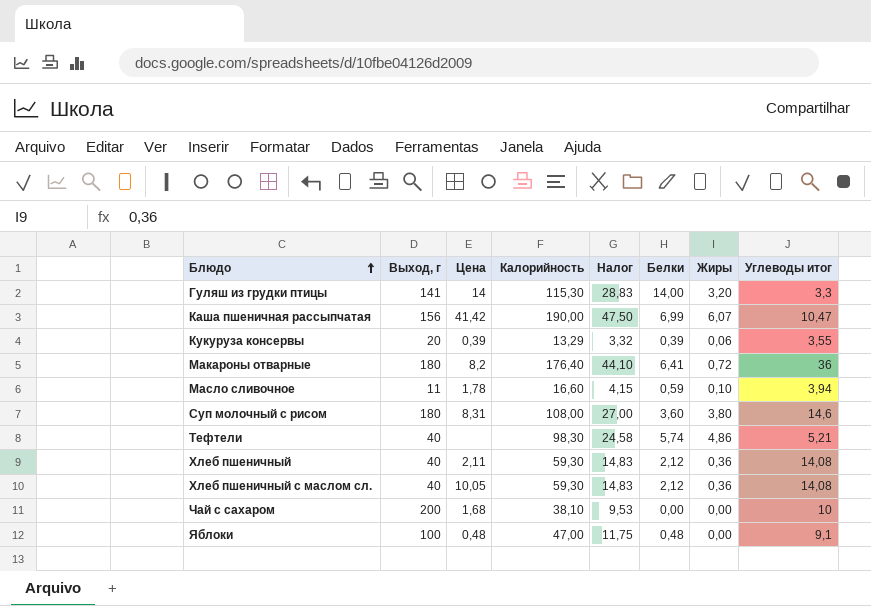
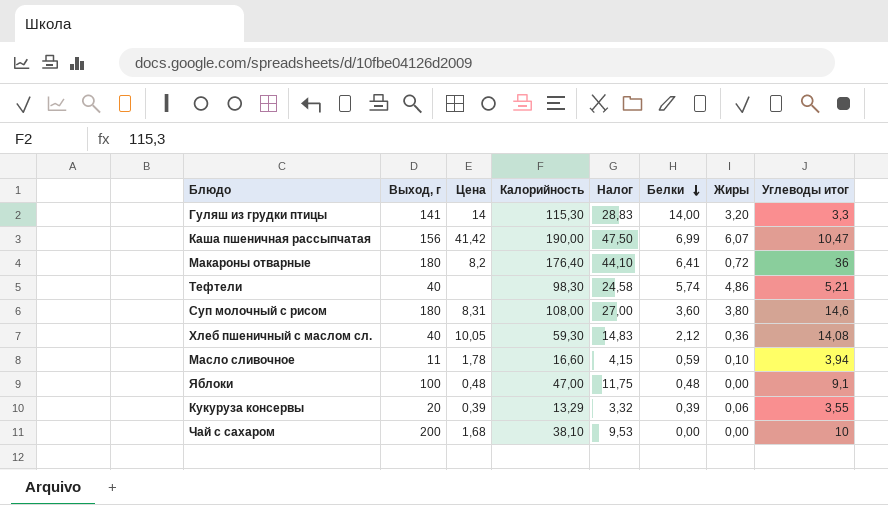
row order: Блюдо ascending -> Белки descending
row Хлеб пшеничный: 40 | 2,11 | 59,30 | 14,83 | 2,12 | 0,36 | 14,08 -> none

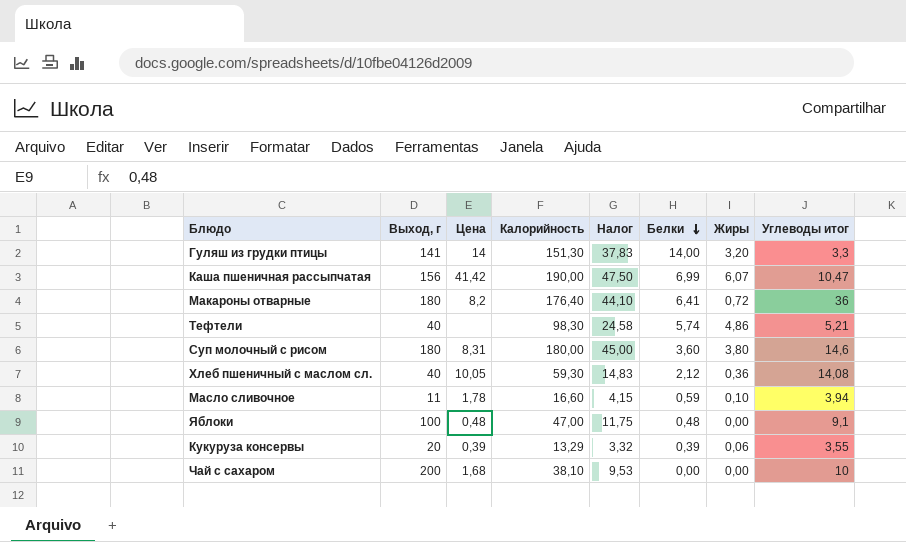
Гуляш из грудки птицы | Калорийность: 115,30 -> 151,30
Гуляш из грудки птицы | Налог: 28,83 -> 37,83
Суп молочный с рисом | Калорийность: 108,00 -> 180,00
Суп молочный с рисом | Налог: 27,00 -> 45,00

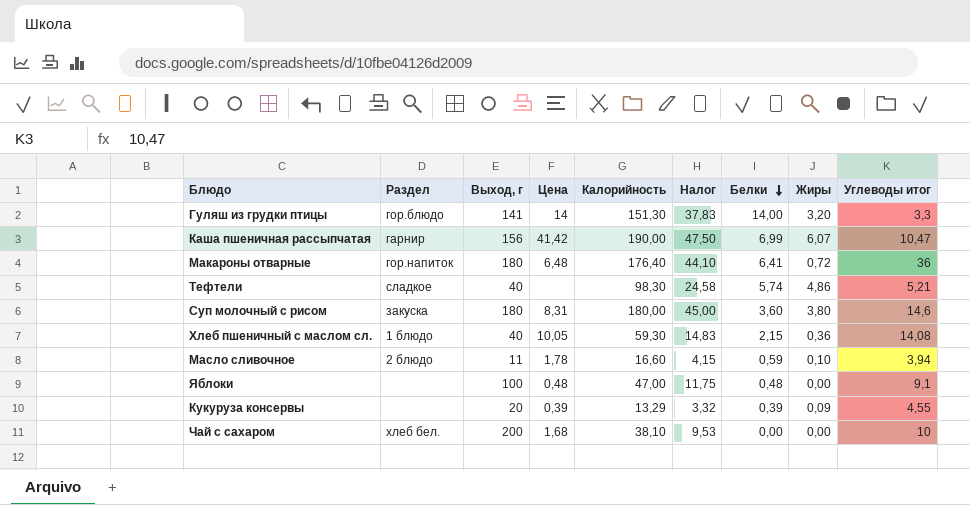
column Раздел | position: none -> 2
Макароны отварные | Цена: 8,2 -> 6,48
Хлеб пшеничный с маслом сл. | Белки: 2,12 -> 2,15
Кукуруза консервы | Жиры: 0,06 -> 0,09
Кукуруза консервы | Углеводы итог: 3,55 -> 4,55

